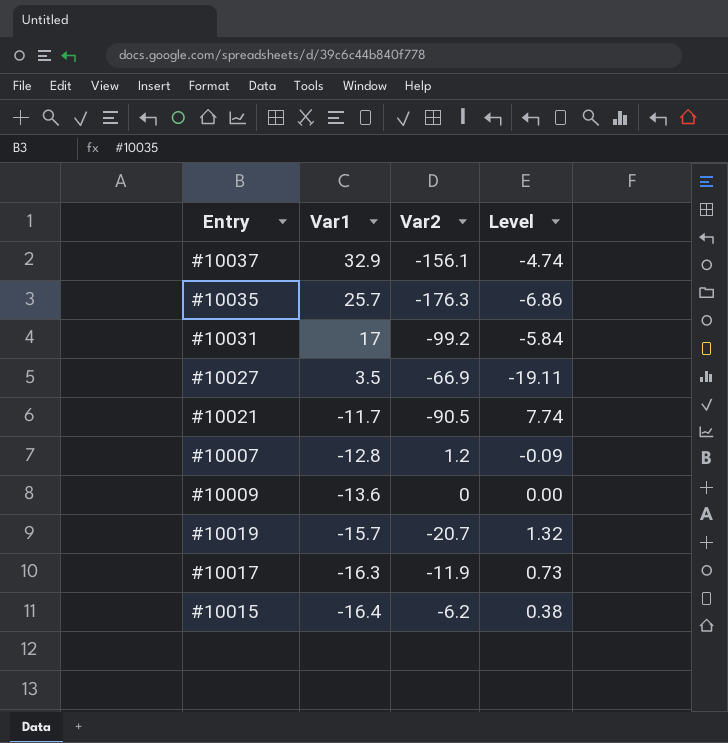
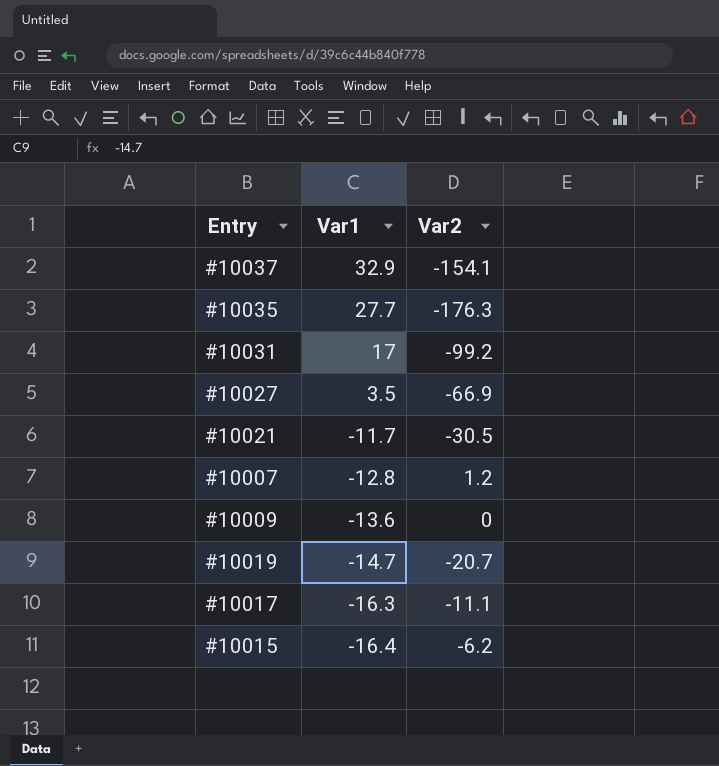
column Level | formula: [Var2] / [Var1] -> none
#10037 | Var2: -156.1 -> -154.1
#10035 | Var1: 25.7 -> 27.7
#10021 | Var2: -90.5 -> -30.5
#10019 | Var1: -15.7 -> -14.7
#10017 | Var2: -11.9 -> -11.1

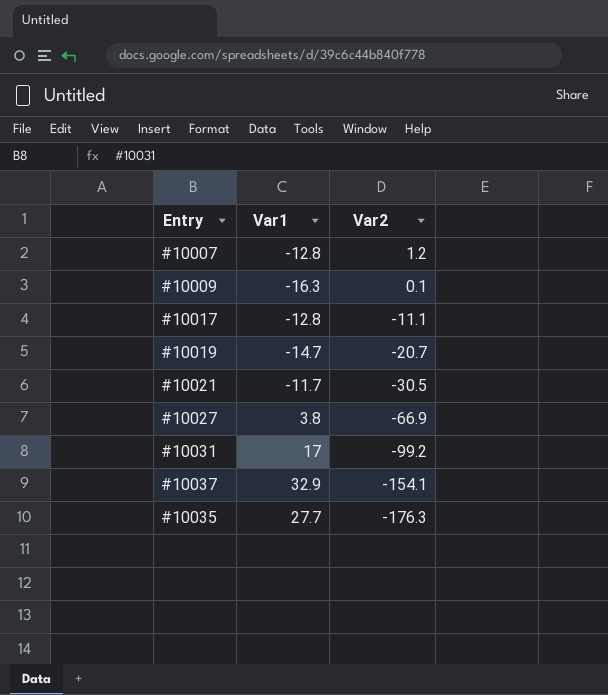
row order: Var1 descending -> Var2 descending
row #10015: -16.4 | -6.2 -> none
#10009 | Var1: -13.6 -> -16.3
#10009 | Var2: 0 -> 0.1
#10017 | Var1: -16.3 -> -12.8
#10027 | Var1: 3.5 -> 3.8

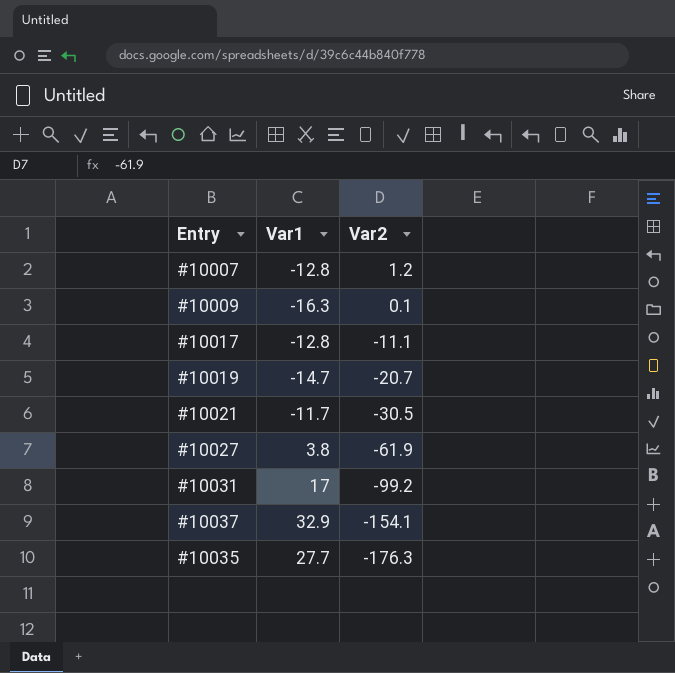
#10027 | Var2: -66.9 -> -61.9

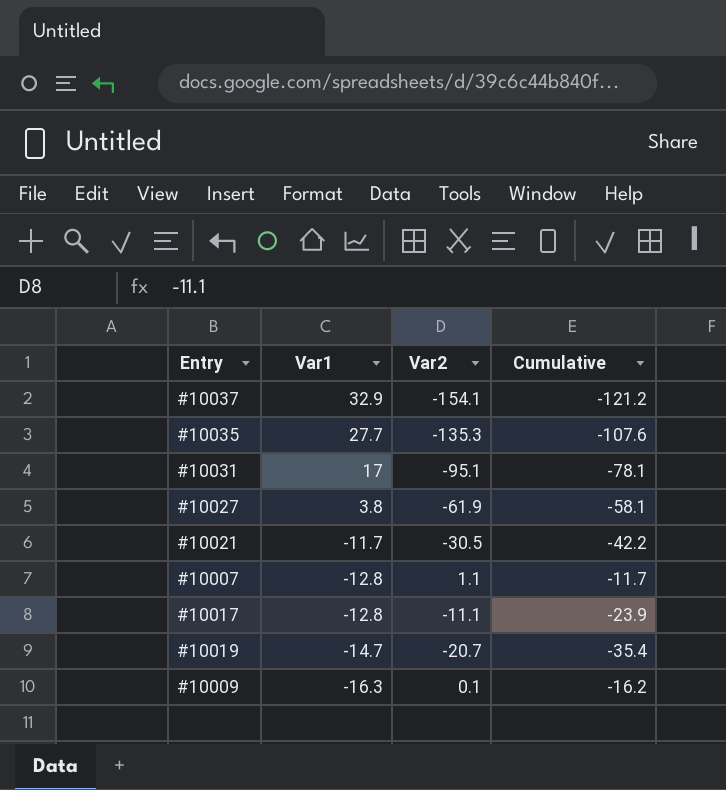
row order: Var2 descending -> Var1 descending
column Cumulative | formula: none -> [Var1] + [Var2]
#10035 | Var2: -176.3 -> -135.3
#10031 | Var2: -99.2 -> -95.1
#10007 | Var2: 1.2 -> 1.1

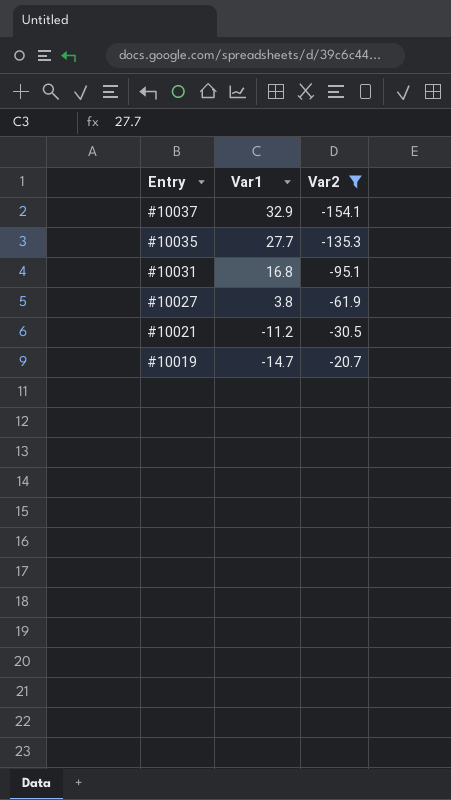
filter: none -> Var2 <= -20.7
column Cumulative | formula: [Var1] + [Var2] -> none
#10031 | Var1: 17 -> 16.8
#10021 | Var1: -11.7 -> -11.2

